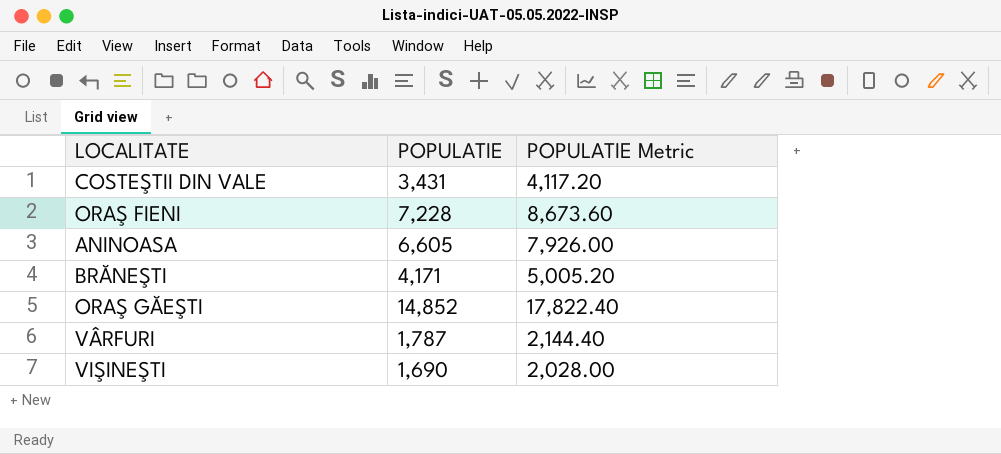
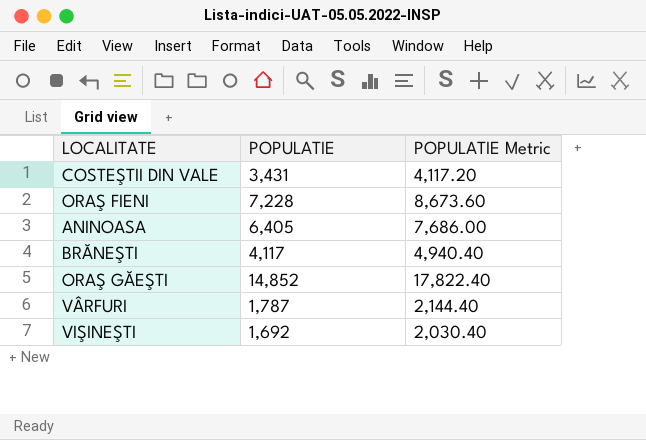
ANINOASA | POPULATIE: 6,605 -> 6,405
ANINOASA | POPULATIE Metric: 7,926.00 -> 7,686.00
BRĂNEŞTI | POPULATIE: 4,171 -> 4,117
BRĂNEŞTI | POPULATIE Metric: 5,005.20 -> 4,940.40
VIŞINEŞTI | POPULATIE: 1,690 -> 1,692
VIŞINEŞTI | POPULATIE Metric: 2,028.00 -> 2,030.40

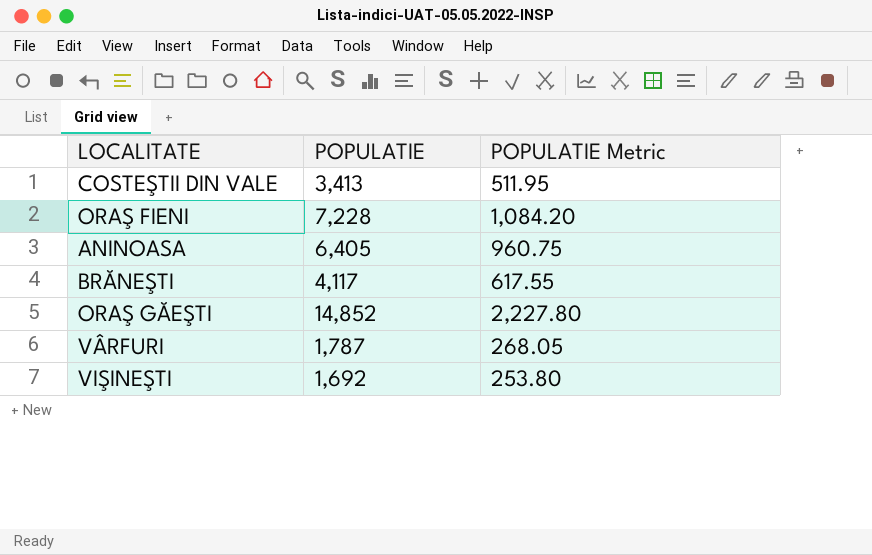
column POPULATIE Metric | formula: [POPULATIE] * 1.2 -> [POPULATIE] * 0.15
COSTEŞTII DIN VALE | POPULATIE: 3,431 -> 3,413

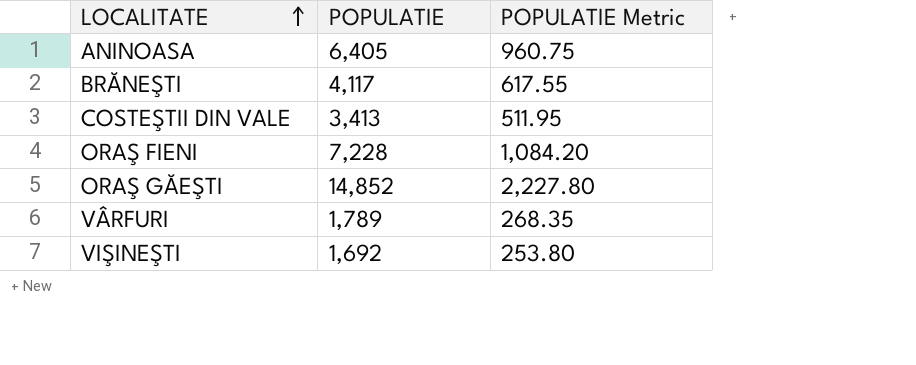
row order: none -> LOCALITATE ascending
VÂRFURI | POPULATIE: 1,787 -> 1,789
VÂRFURI | POPULATIE Metric: 268.05 -> 268.35

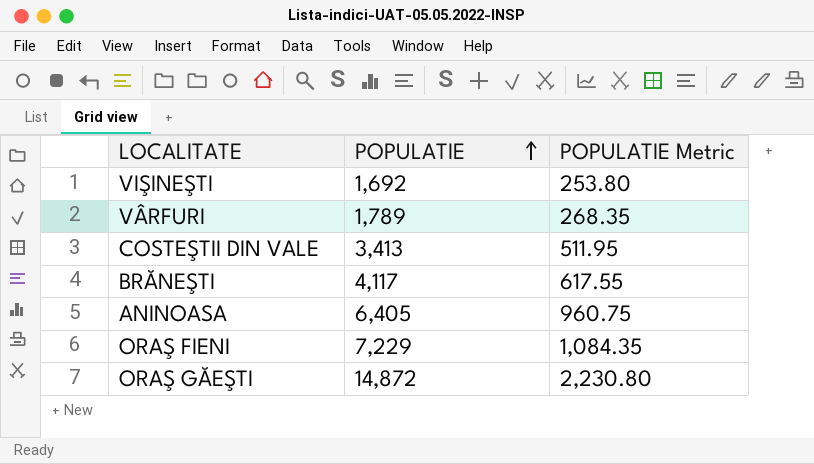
row order: LOCALITATE ascending -> POPULATIE ascending
ORAŞ FIENI | POPULATIE: 7,228 -> 7,229
ORAŞ FIENI | POPULATIE Metric: 1,084.20 -> 1,084.35
ORAŞ GĂEŞTI | POPULATIE: 14,852 -> 14,872
ORAŞ GĂEŞTI | POPULATIE Metric: 2,227.80 -> 2,230.80

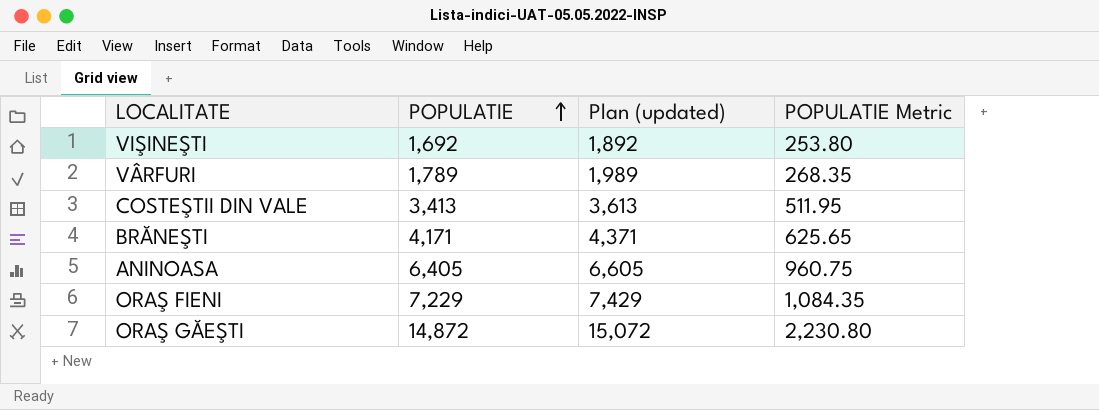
column Plan (updated) | formula: none -> [POPULATIE] + 200
BRĂNEŞTI | POPULATIE: 4,117 -> 4,171
BRĂNEŞTI | POPULATIE Metric: 617.55 -> 625.65

